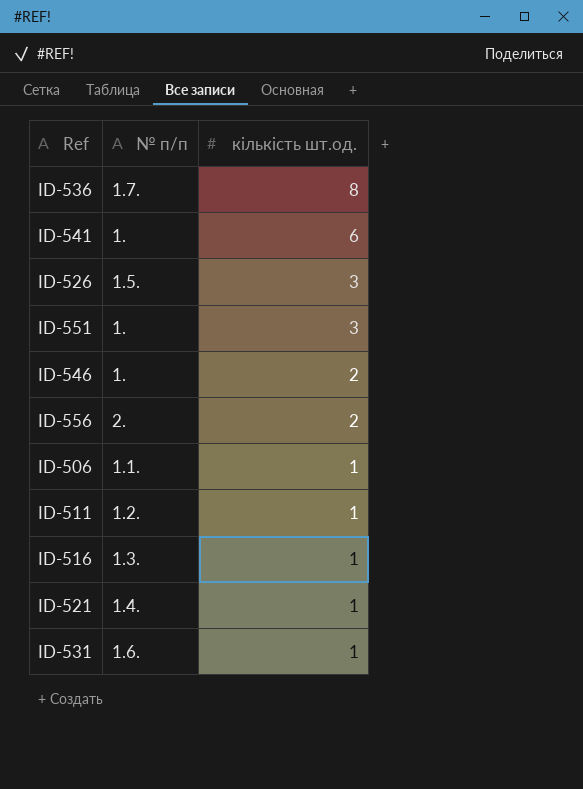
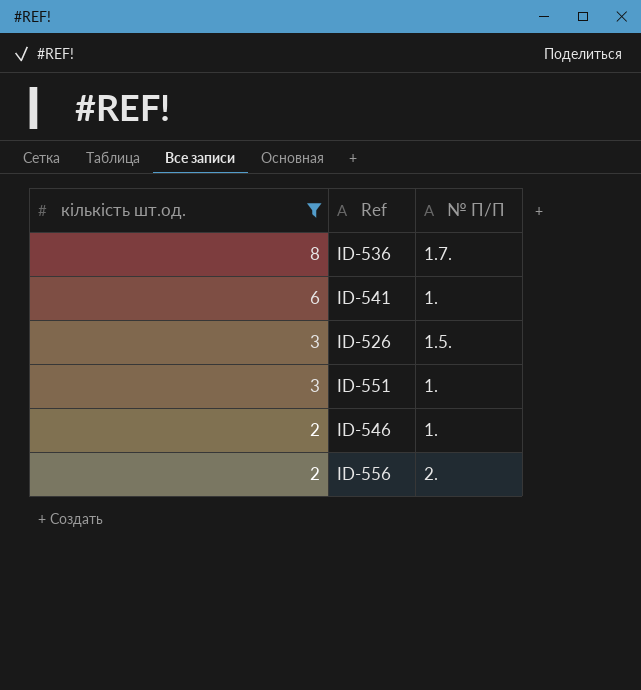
filter: none -> кількість шт.од. != 1
column кількість шт.од. | position: 3 -> 1
column name: № п/п -> № П/П

